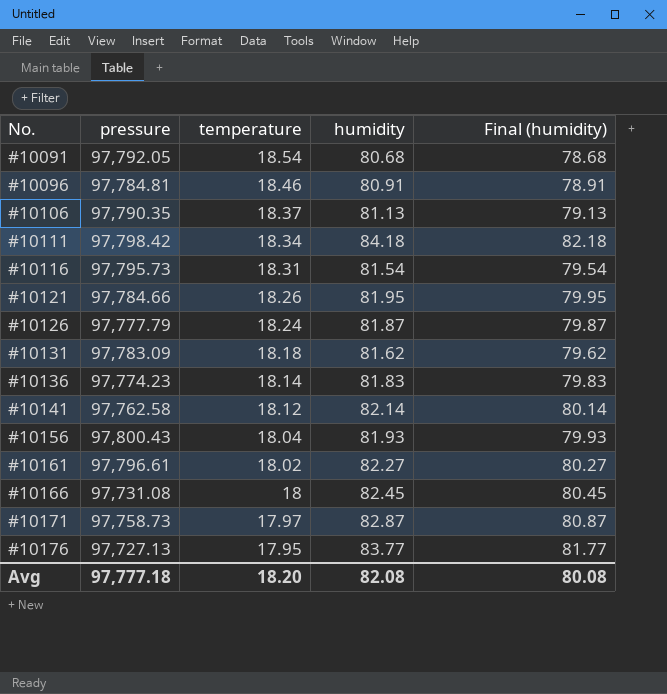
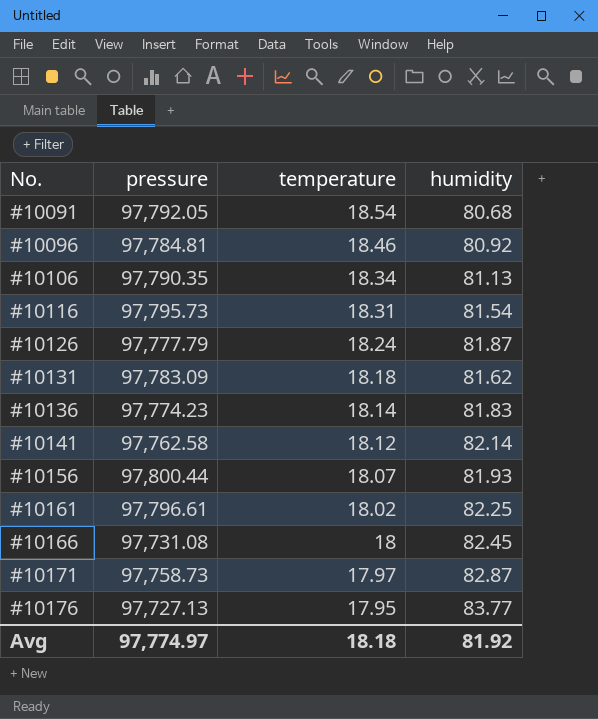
column Final (humidity) | formula: [humidity] - 2 -> none
row #10111: 97,798.42 | 18.34 | 84.18 | 82.18 -> none
row #10121: 97,784.66 | 18.26 | 81.95 | 79.95 -> none
#10096 | humidity: 80.91 -> 80.92
#10106 | temperature: 18.37 -> 18.34
#10156 | pressure: 97,800.43 -> 97,800.44
#10156 | temperature: 18.04 -> 18.07
#10161 | humidity: 82.27 -> 82.25
Avg | pressure: 97,777.18 -> 97,774.97
Avg | temperature: 18.20 -> 18.18
Avg | humidity: 82.08 -> 81.92

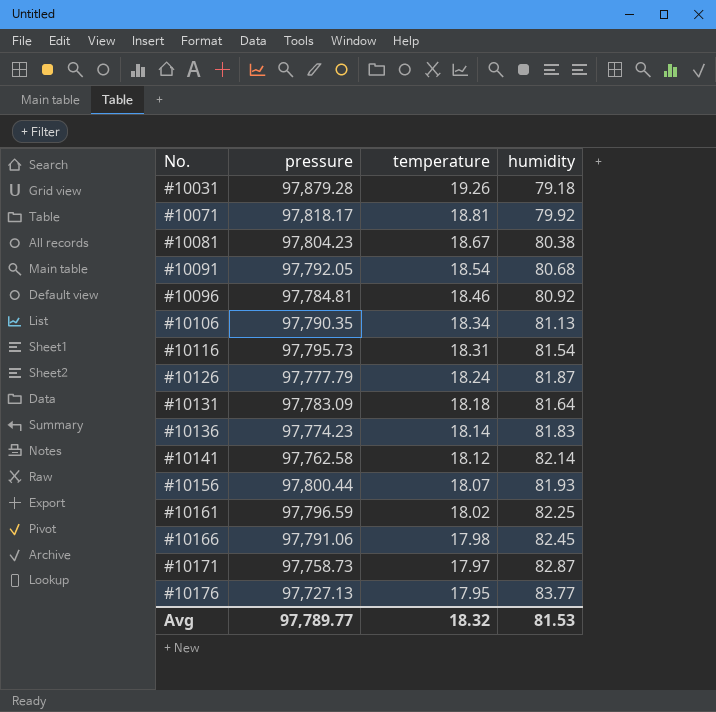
row #10031: none -> 97,879.28 | 19.26 | 79.18
row #10071: none -> 97,818.17 | 18.81 | 79.92
row #10081: none -> 97,804.23 | 18.67 | 80.38
#10131 | humidity: 81.62 -> 81.64
#10161 | pressure: 97,796.61 -> 97,796.59
#10166 | pressure: 97,731.08 -> 97,791.06
#10166 | temperature: 18 -> 17.98
Avg | pressure: 97,774.97 -> 97,789.77
Avg | temperature: 18.18 -> 18.32
Avg | humidity: 81.92 -> 81.53

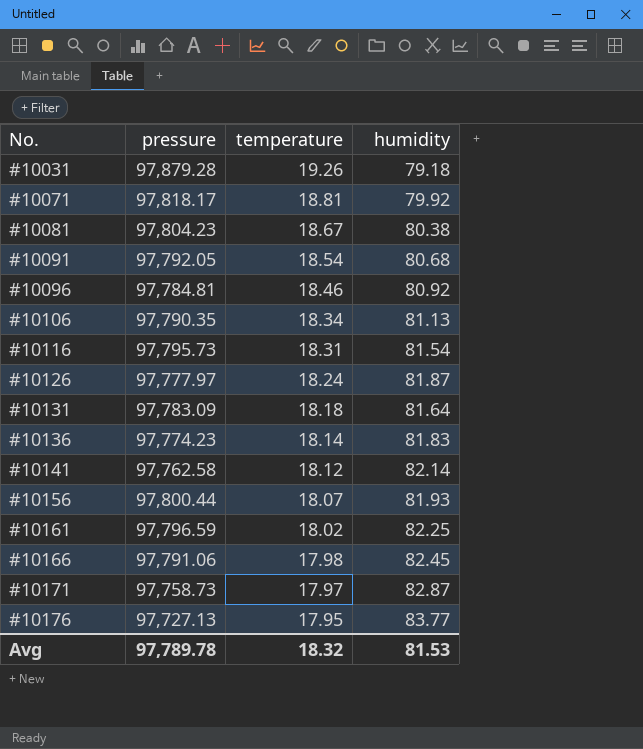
#10126 | pressure: 97,777.79 -> 97,777.97
Avg | pressure: 97,789.77 -> 97,789.78

